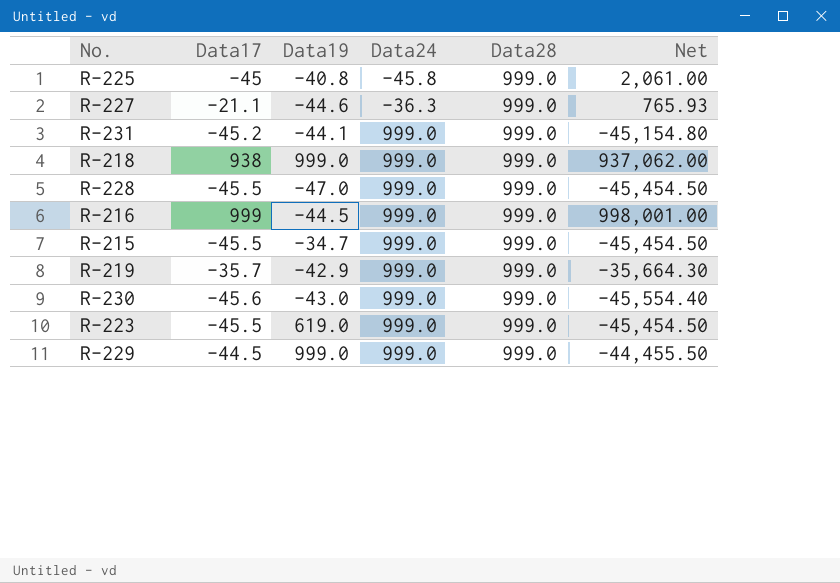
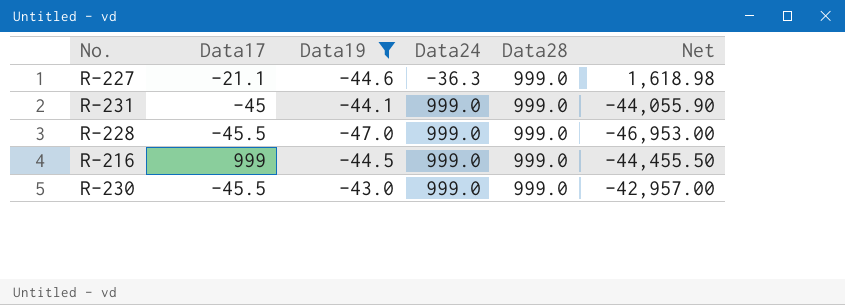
filter: none -> Data19 <= -43.0
column Net | formula: [Data17] * [Data24] -> [Data19] * [Data24]
R-231 | Data17: -45.2 -> -45
R-230 | Data17: -45.6 -> -45.5

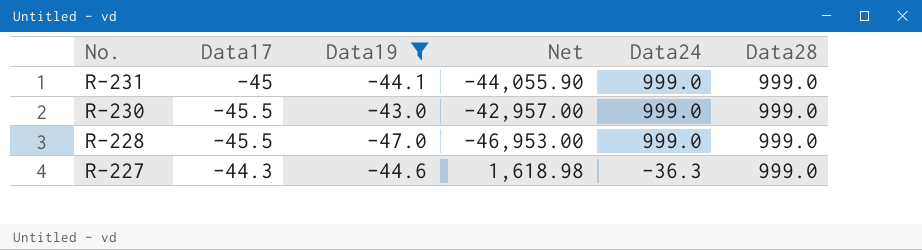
row order: Data24 ascending -> No. descending
column Net | position: 6 -> 4
row R-216: 999 | -44.5 | 999.0 | 999.0 | -44,455.50 -> none
R-227 | Data17: -21.1 -> -44.3

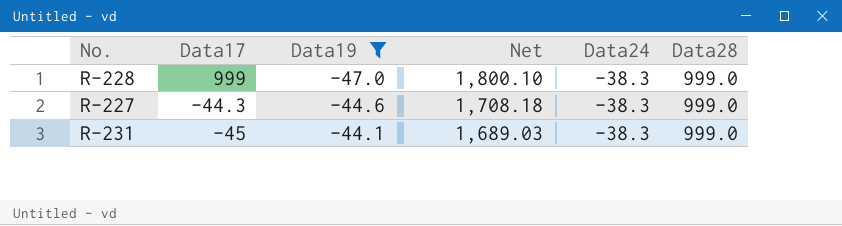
row order: No. descending -> Data17 descending
row R-230: -45.5 | -43.0 | -42,957.00 | 999.0 | 999.0 -> none
R-228 | Data17: -45.5 -> 999
R-228 | Net: -46,953.00 -> 1,800.10
R-228 | Data24: 999.0 -> -38.3
R-227 | Net: 1,618.98 -> 1,708.18
R-227 | Data24: -36.3 -> -38.3
R-231 | Net: -44,055.90 -> 1,689.03
R-231 | Data24: 999.0 -> -38.3

